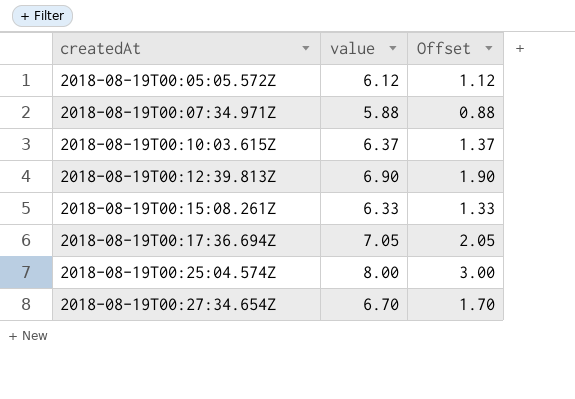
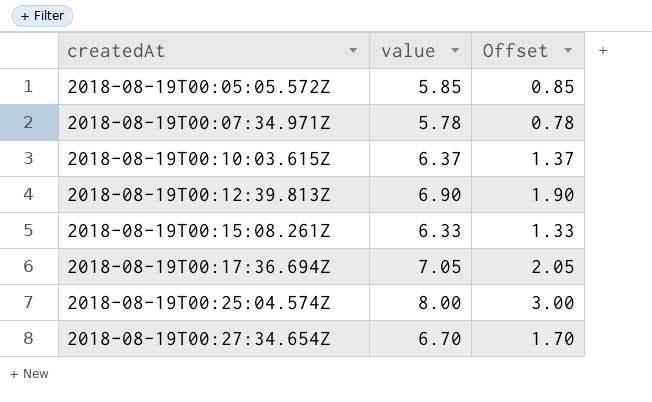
2018-08-19T00:05:05.572Z | value: 6.12 -> 5.85
2018-08-19T00:05:05.572Z | Offset: 1.12 -> 0.85
2018-08-19T00:07:34.971Z | value: 5.88 -> 5.78
2018-08-19T00:07:34.971Z | Offset: 0.88 -> 0.78

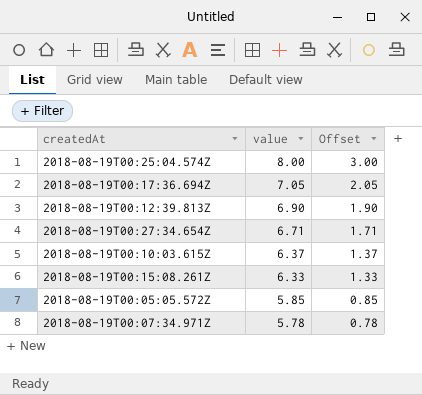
row order: createdAt ascending -> value descending
2018-08-19T00:27:34.654Z | value: 6.70 -> 6.71
2018-08-19T00:27:34.654Z | Offset: 1.70 -> 1.71

